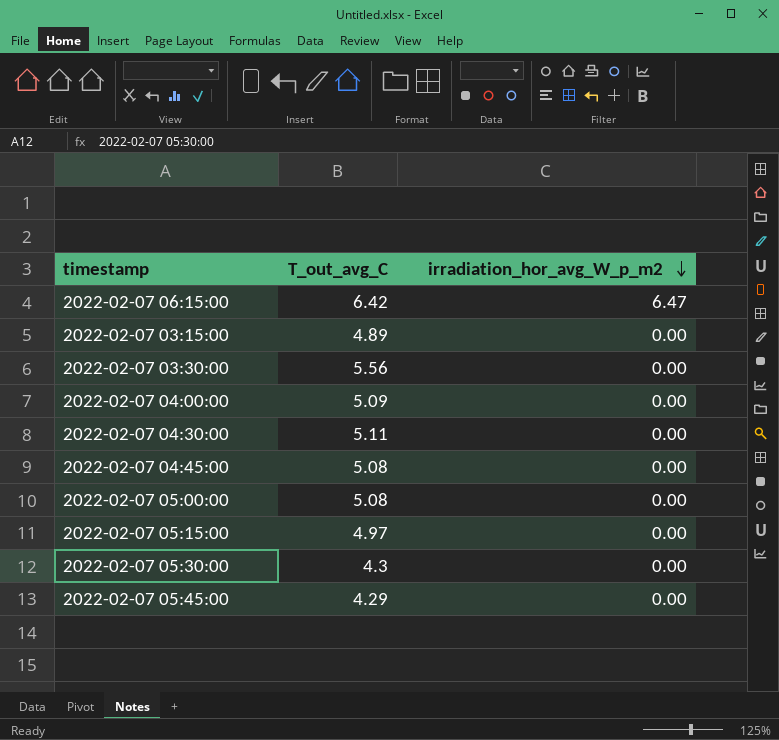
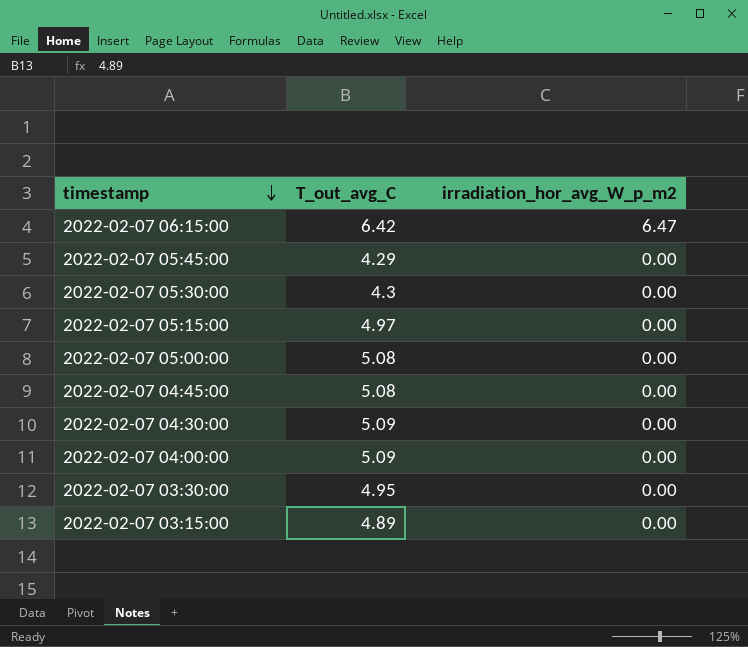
row order: irradiation_hor_avg_W_p_m2 descending -> timestamp descending
2022-02-07 04:30:00 | T_out_avg_C: 5.11 -> 5.09
2022-02-07 03:30:00 | T_out_avg_C: 5.56 -> 4.95

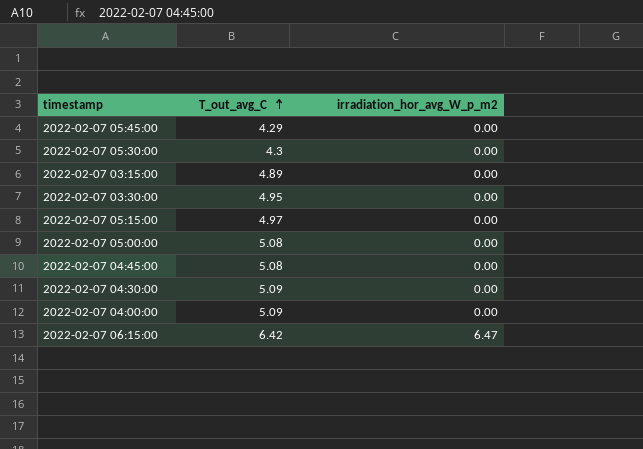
row order: timestamp descending -> T_out_avg_C ascending

